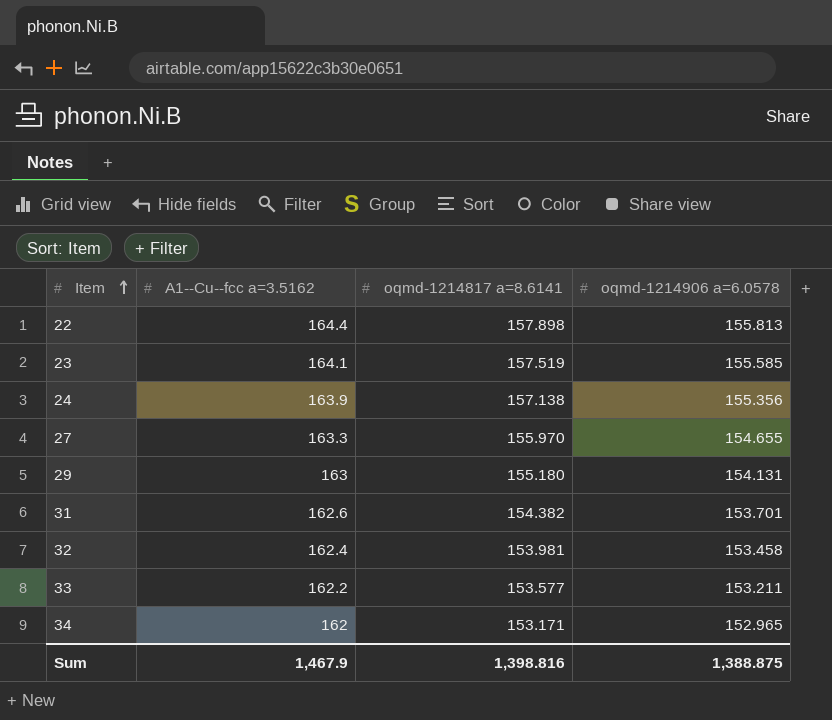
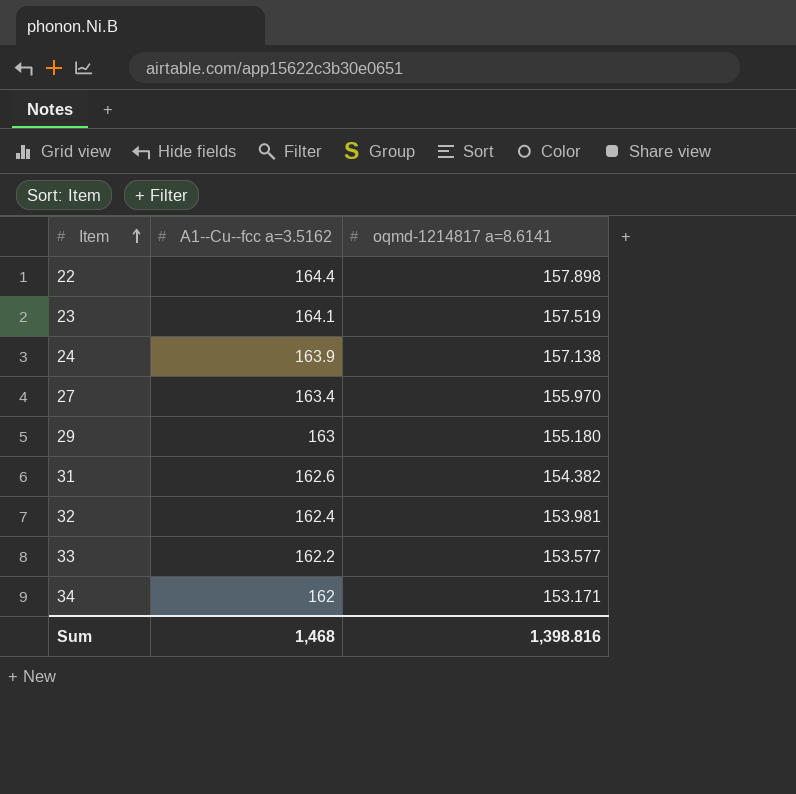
column oqmd-1214906 a=6.0578 | position: 4 -> none
27 | A1--Cu--fcc a=3.5162: 163.3 -> 163.4
Sum | A1--Cu--fcc a=3.5162: 1,467.9 -> 1,468

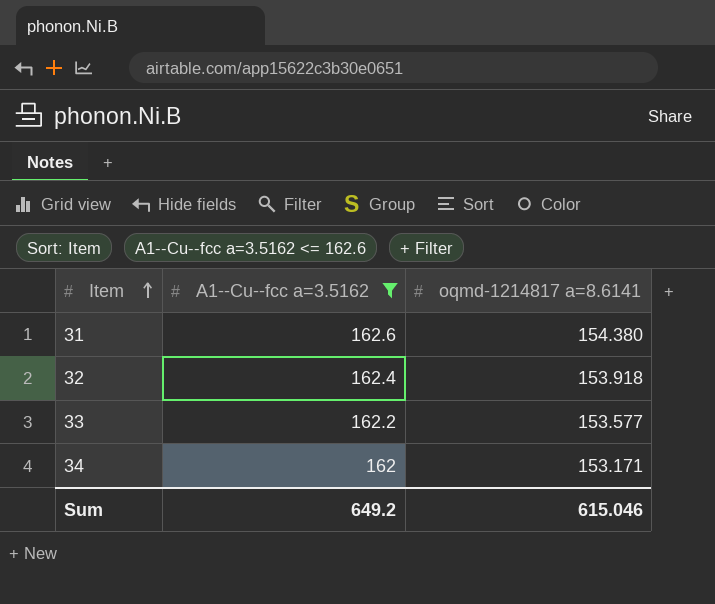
filter: none -> A1--Cu--fcc a=3.5162 <= 162.6
31 | oqmd-1214817 a=8.6141: 154.382 -> 154.380
32 | oqmd-1214817 a=8.6141: 153.981 -> 153.918
Sum | A1--Cu--fcc a=3.5162: 1,468 -> 649.2
Sum | oqmd-1214817 a=8.6141: 1,398.816 -> 615.046

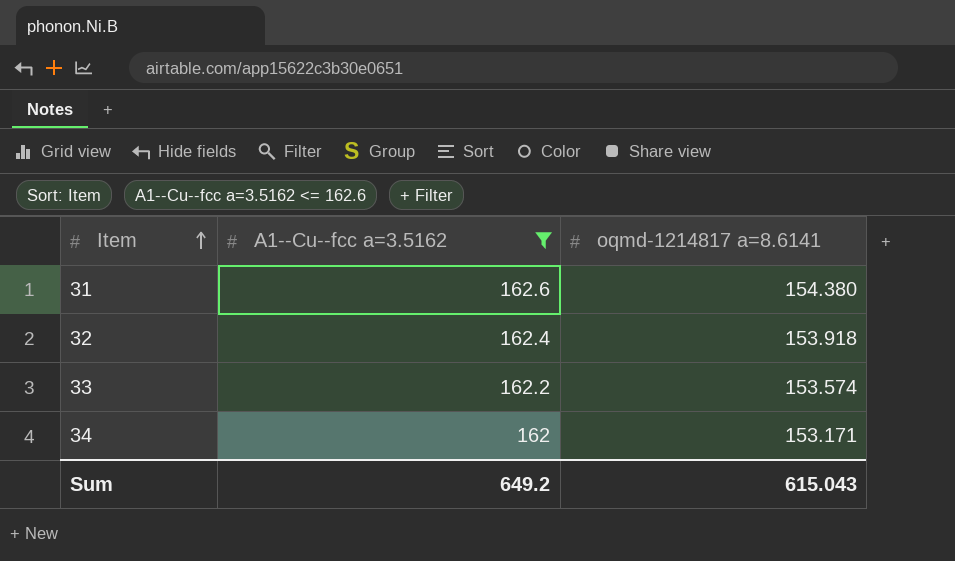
33 | oqmd-1214817 a=8.6141: 153.577 -> 153.574
Sum | oqmd-1214817 a=8.6141: 615.046 -> 615.043

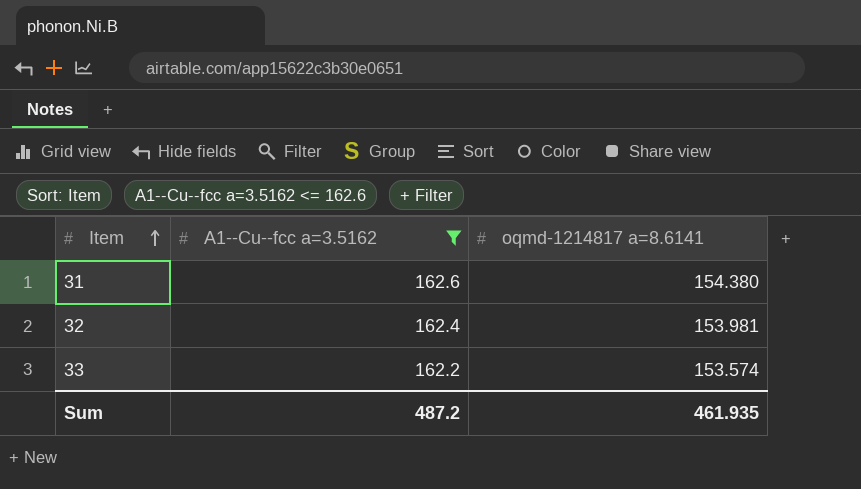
row 34: 162 | 153.171 -> none
32 | oqmd-1214817 a=8.6141: 153.918 -> 153.981
Sum | A1--Cu--fcc a=3.5162: 649.2 -> 487.2
Sum | oqmd-1214817 a=8.6141: 615.043 -> 461.935

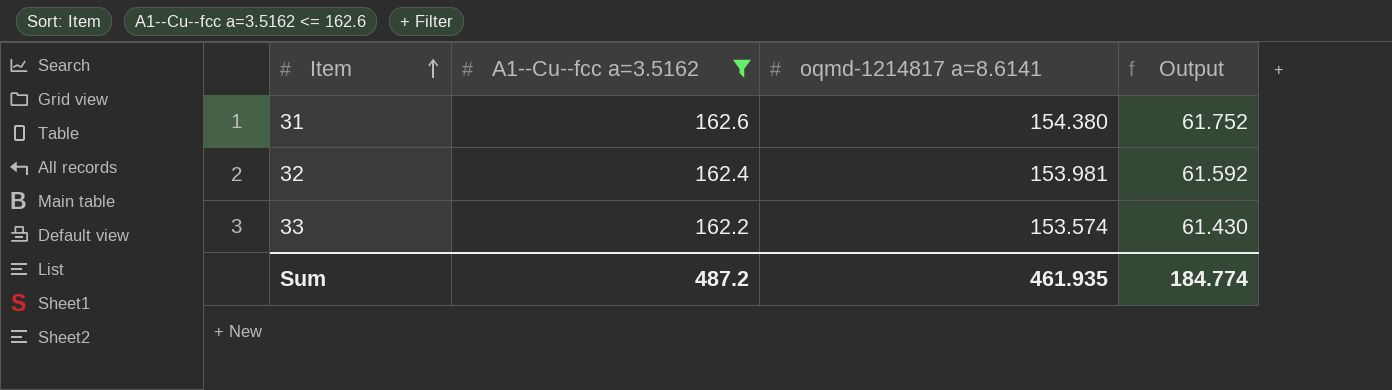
column Output | formula: none -> [oqmd-1214817 a=8.6141] * 0.4

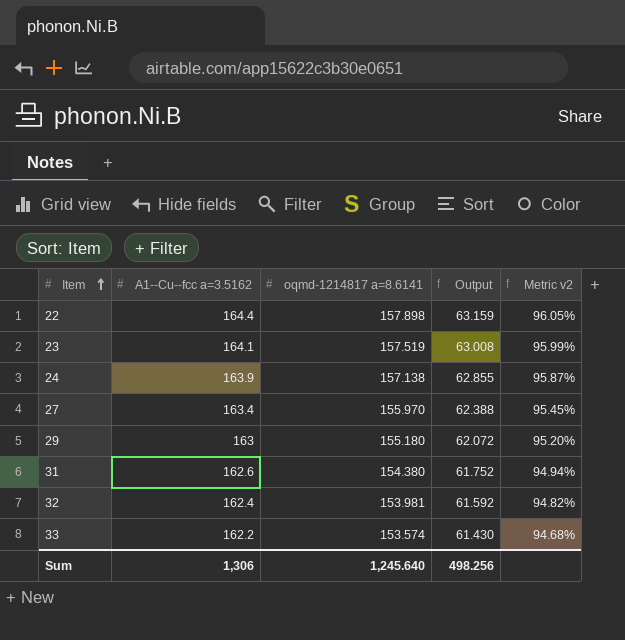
filter: A1--Cu--fcc a=3.5162 <= 162.6 -> none
column Metric v2 | formula: none -> [oqmd-1214817 a=8.6141] / [A1--Cu--fcc a=3.5162]
Sum | A1--Cu--fcc a=3.5162: 487.2 -> 1,306
Sum | oqmd-1214817 a=8.6141: 461.935 -> 1,245.640
Sum | Output: 184.774 -> 498.256

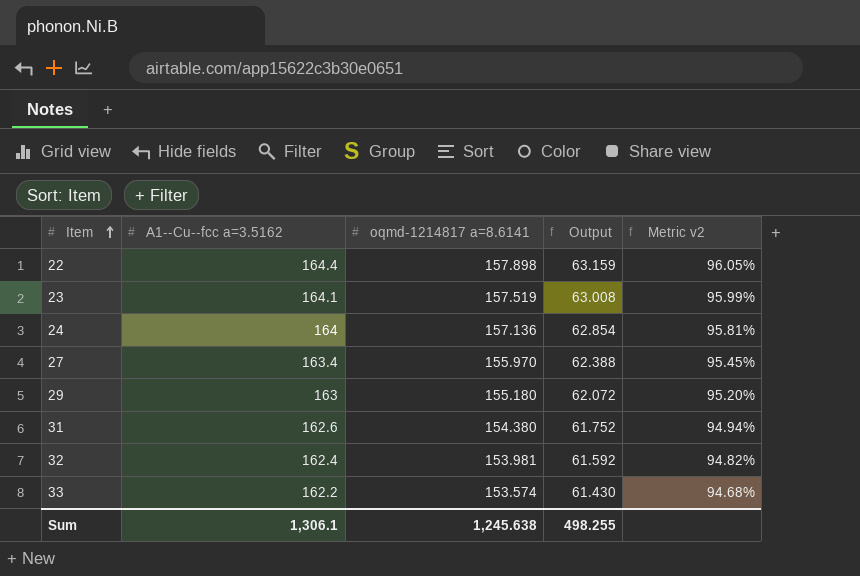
24 | A1--Cu--fcc a=3.5162: 163.9 -> 164
24 | oqmd-1214817 a=8.6141: 157.138 -> 157.136
24 | Output: 62.855 -> 62.854
24 | Metric v2: 95.87% -> 95.81%
Sum | A1--Cu--fcc a=3.5162: 1,306 -> 1,306.1
Sum | oqmd-1214817 a=8.6141: 1,245.640 -> 1,245.638
Sum | Output: 498.256 -> 498.255

